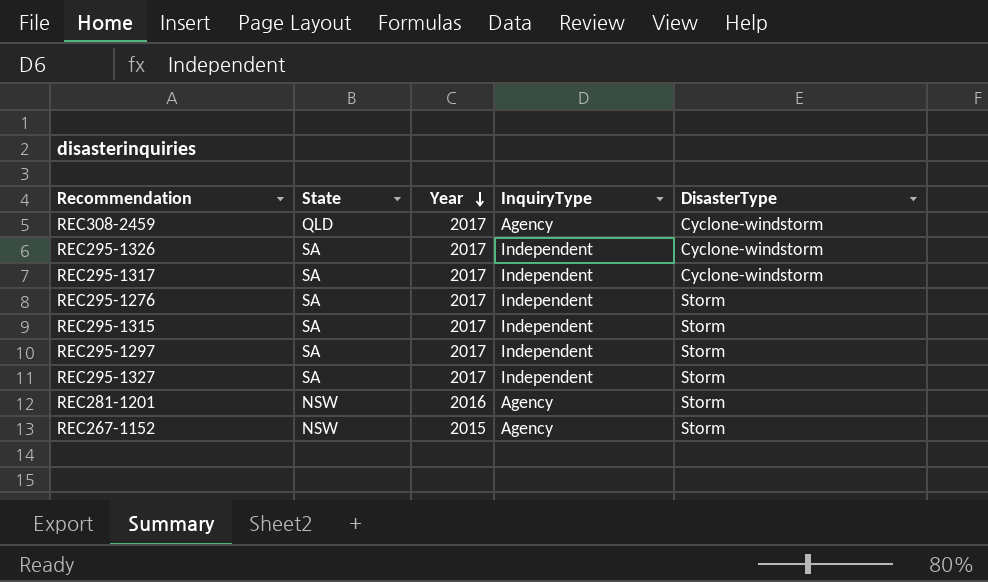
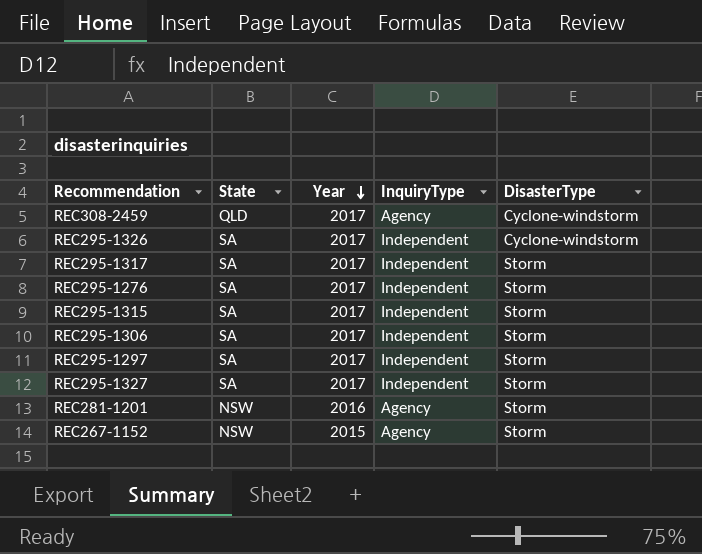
REC295-1317 | DisasterType: Cyclone-windstorm -> Storm
row REC295-1306: none -> SA | 2017 | Independent | Storm

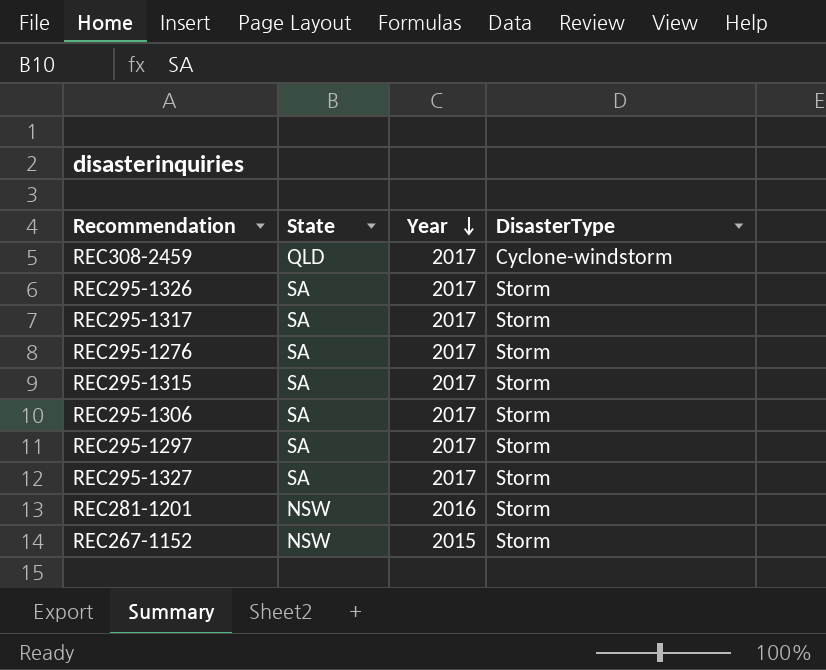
column InquiryType | position: 4 -> none
REC295-1326 | DisasterType: Cyclone-windstorm -> Storm

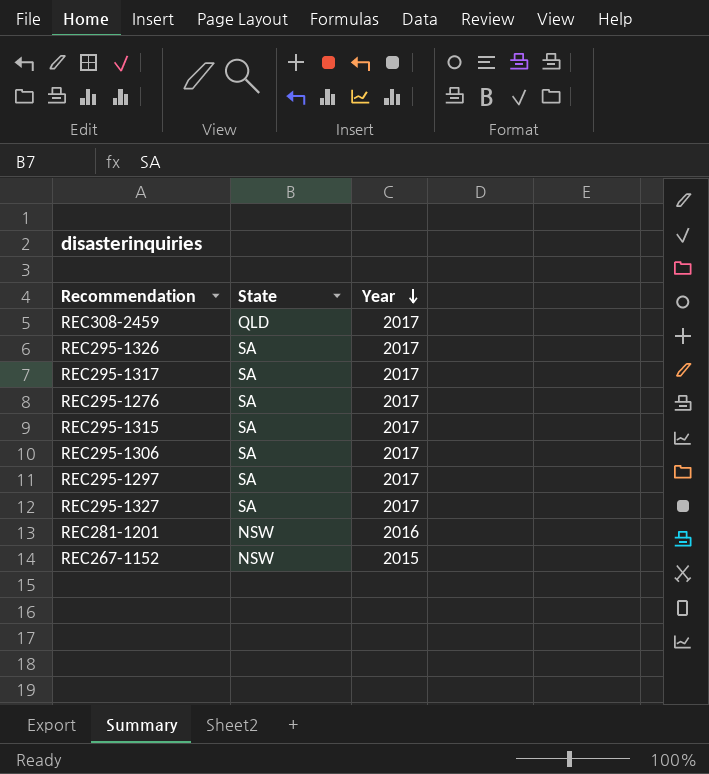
column DisasterType | position: 4 -> none

